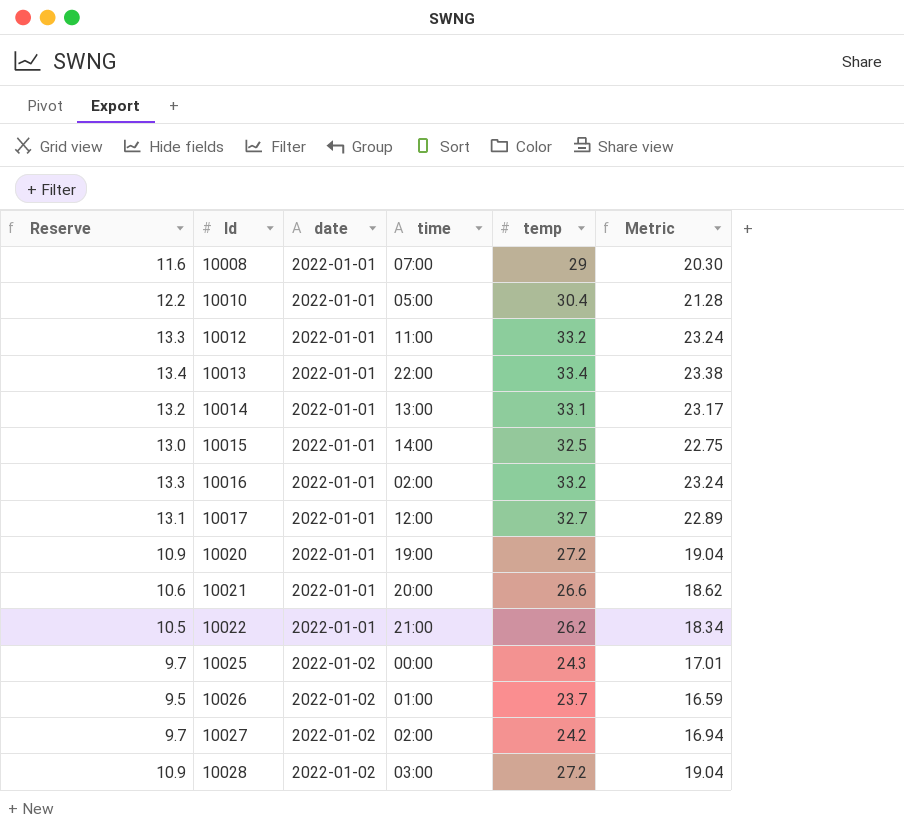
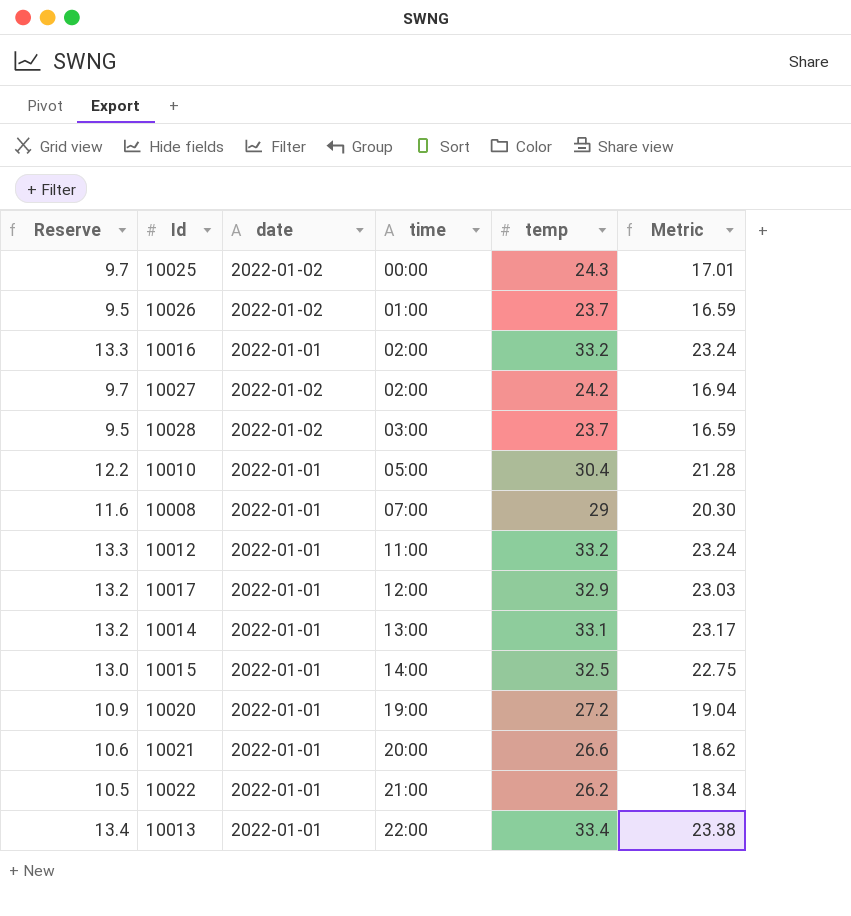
row order: Id ascending -> time ascending
10028 | Reserve: 10.9 -> 9.5
10028 | temp: 27.2 -> 23.7
10028 | Metric: 19.04 -> 16.59
10017 | Reserve: 13.1 -> 13.2
10017 | temp: 32.7 -> 32.9
10017 | Metric: 22.89 -> 23.03

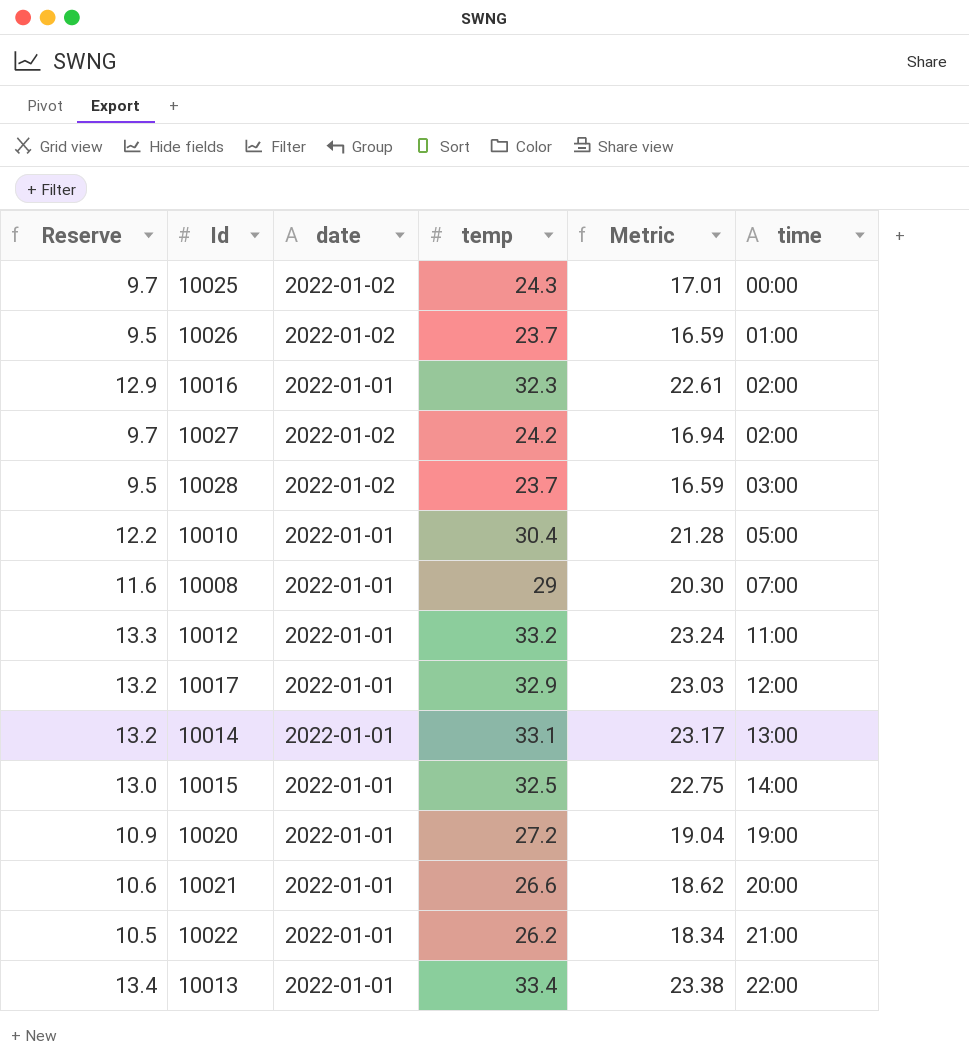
column time | position: 4 -> 6
10016 | Reserve: 13.3 -> 12.9
10016 | temp: 33.2 -> 32.3
10016 | Metric: 23.24 -> 22.61

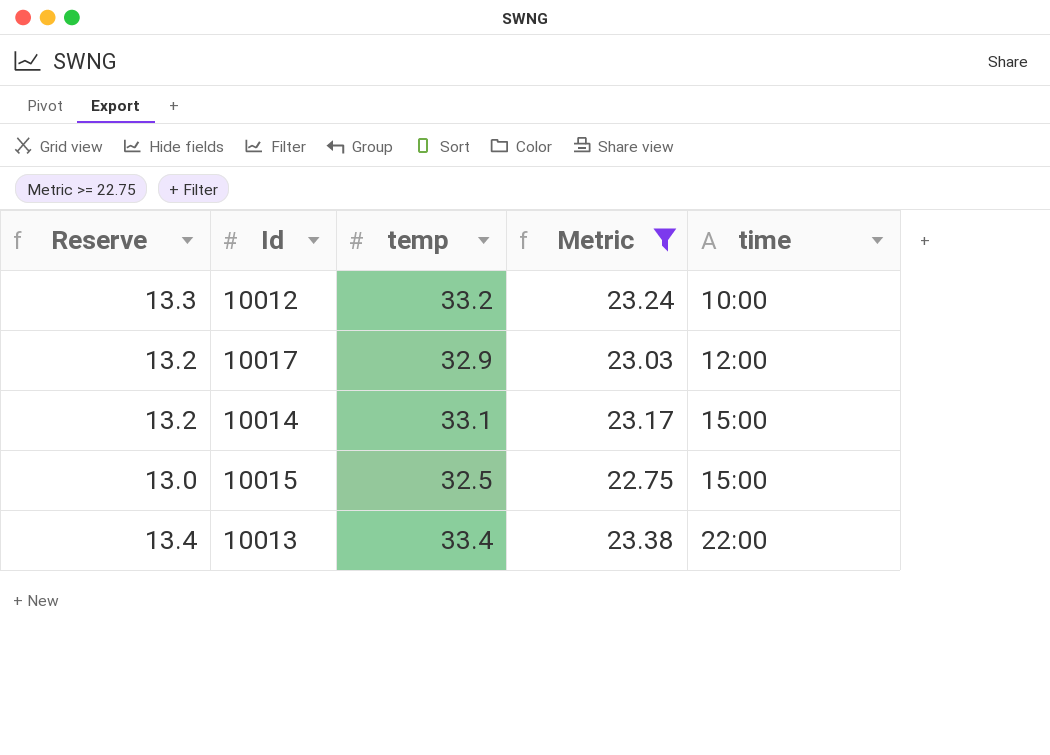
filter: none -> Metric >= 22.75
column date | position: 3 -> none
10012 | time: 11:00 -> 10:00
10014 | time: 13:00 -> 15:00
10015 | time: 14:00 -> 15:00

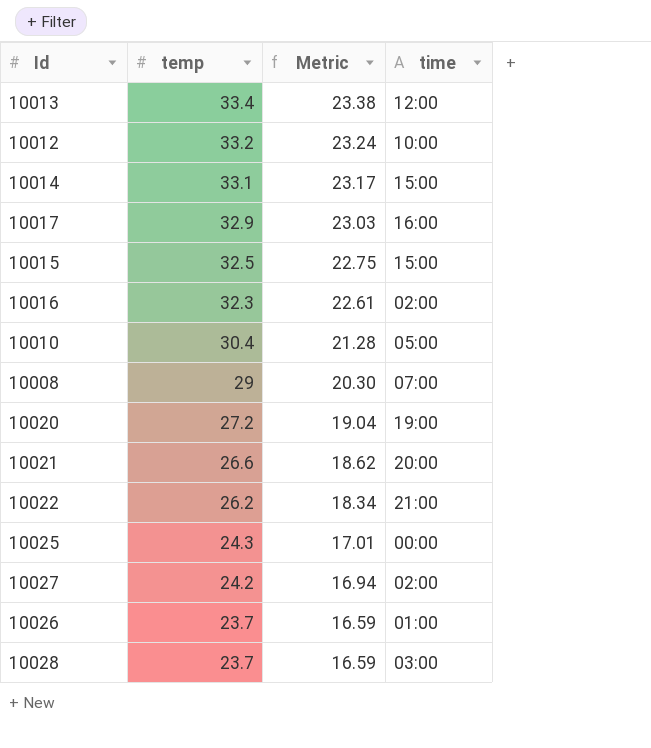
filter: Metric >= 22.75 -> none
row order: time ascending -> temp descending
column Reserve | formula: [temp] * 0.4 -> none
10013 | time: 22:00 -> 12:00
10017 | time: 12:00 -> 16:00

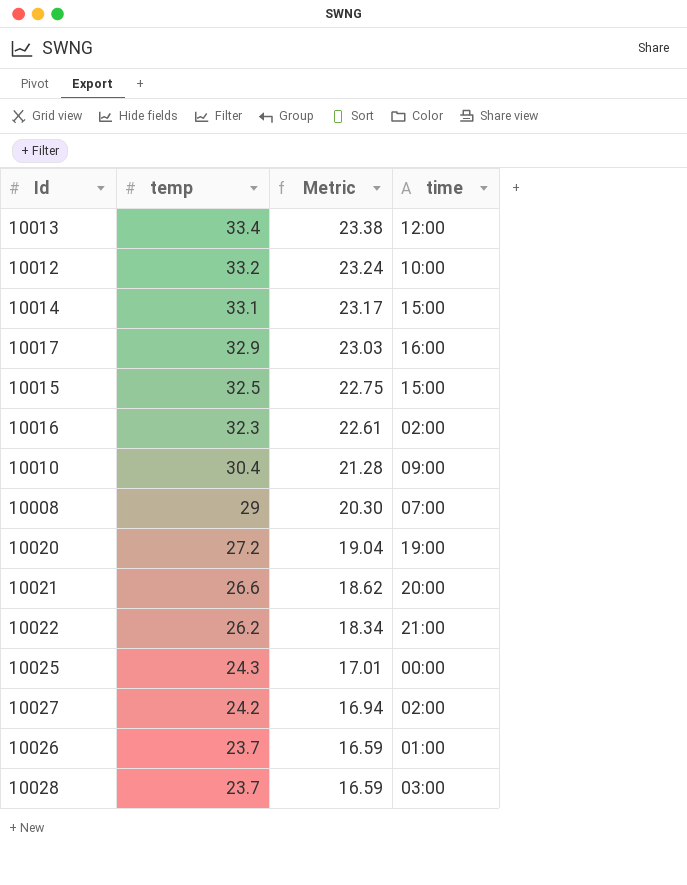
10010 | time: 05:00 -> 09:00

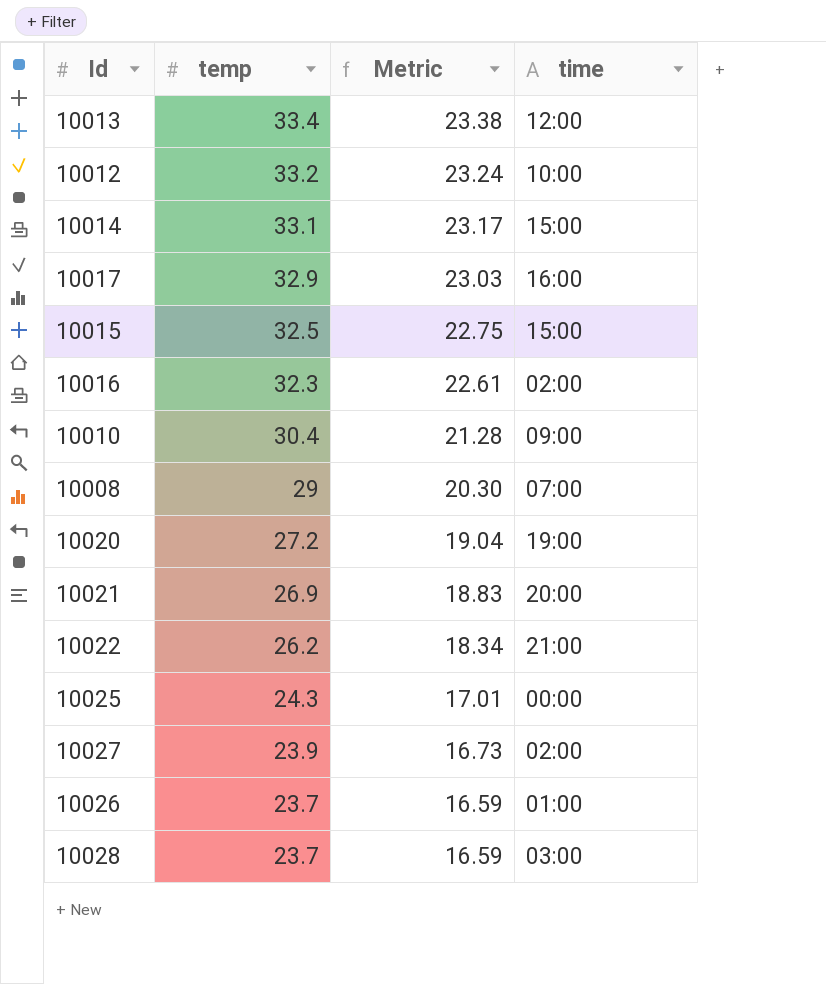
10021 | temp: 26.6 -> 26.9
10021 | Metric: 18.62 -> 18.83
10027 | temp: 24.2 -> 23.9
10027 | Metric: 16.94 -> 16.73

